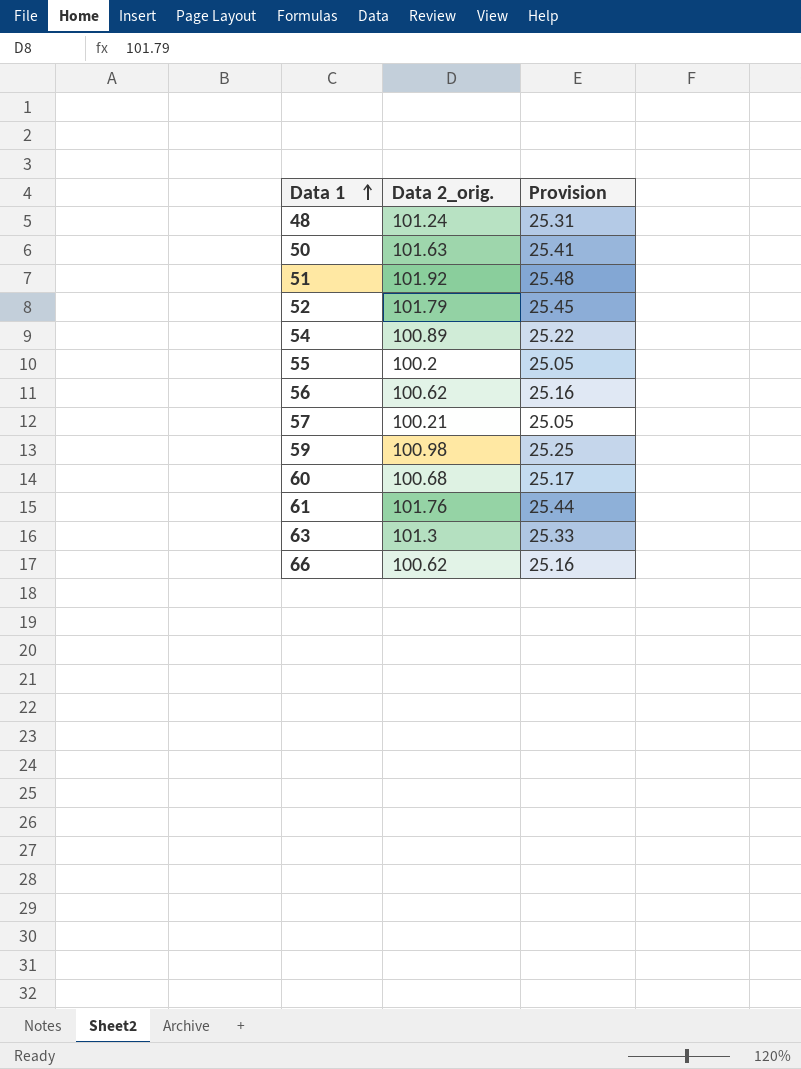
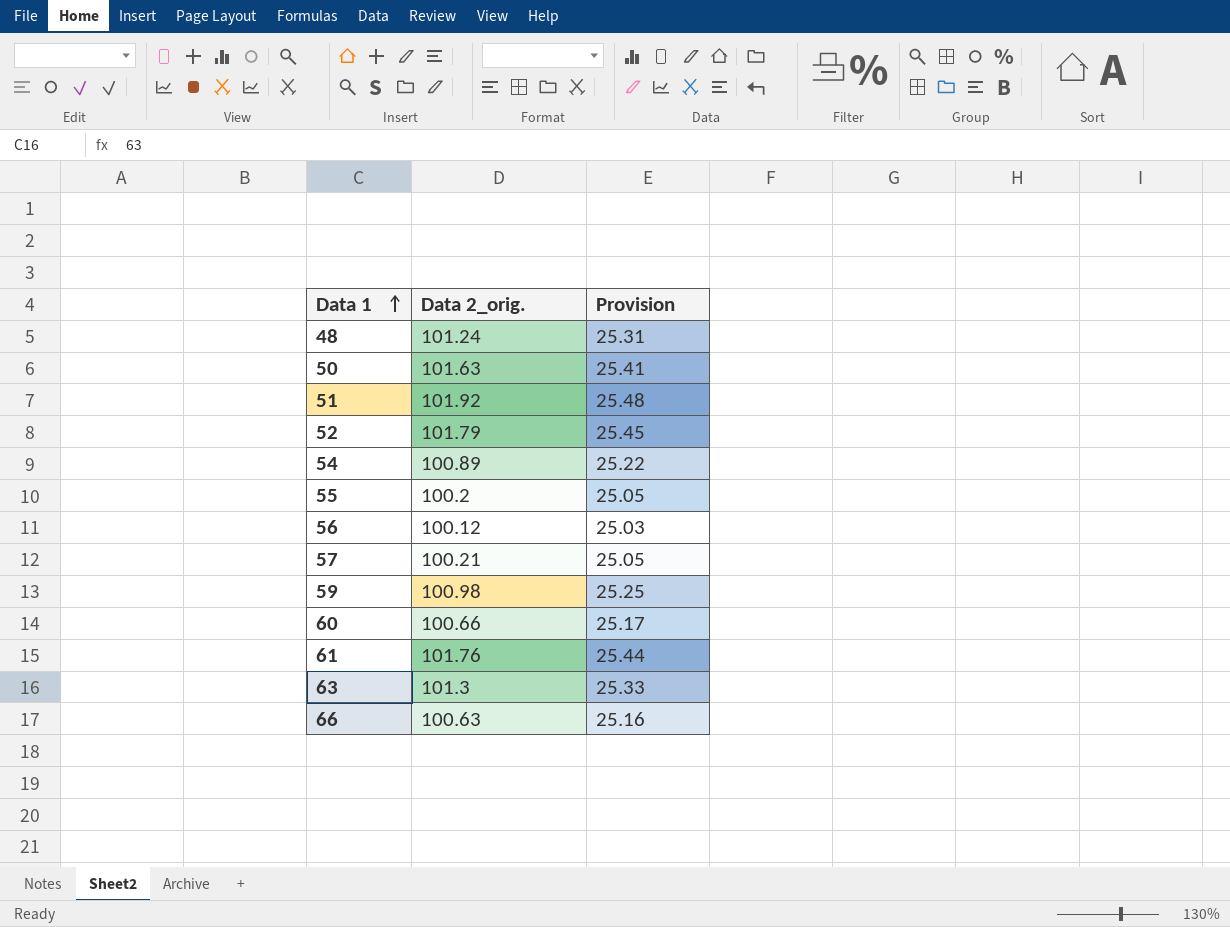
56 | Data 2_orig.: 100.62 -> 100.12
56 | Provision: 25.16 -> 25.03
60 | Data 2_orig.: 100.68 -> 100.66
66 | Data 2_orig.: 100.62 -> 100.63

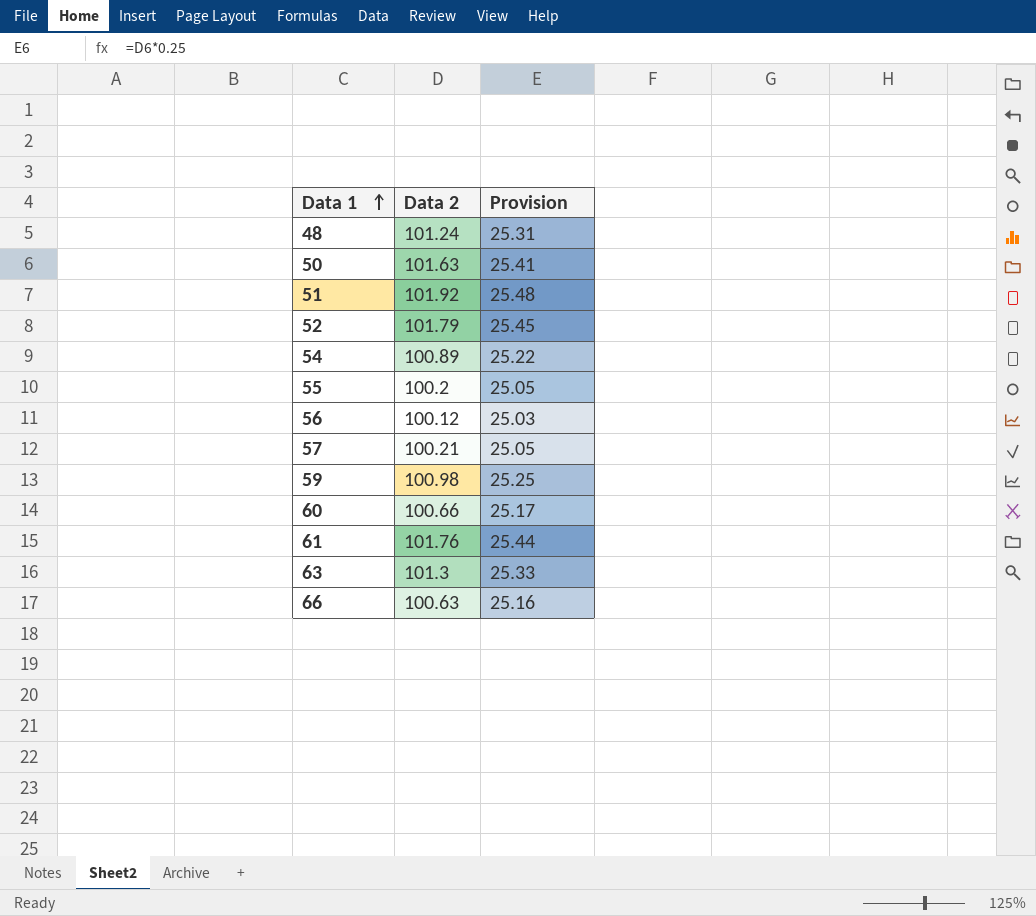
column name: Data 2_orig. -> Data 2

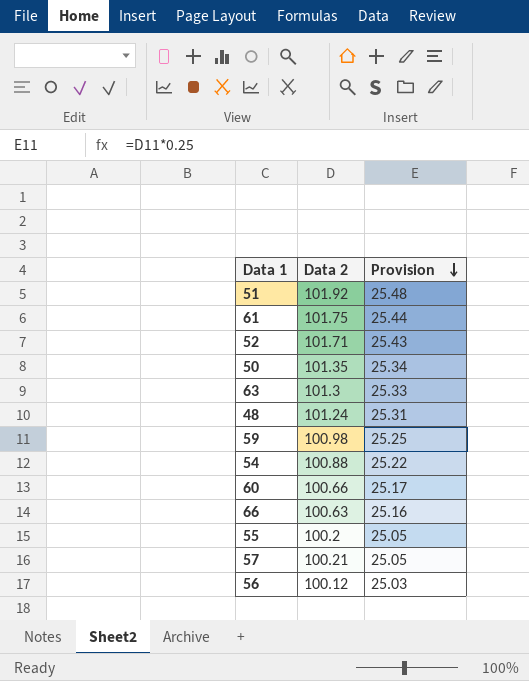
row order: Data 1 ascending -> Provision descending
61 | Data 2: 101.76 -> 101.75
52 | Data 2: 101.79 -> 101.71
52 | Provision: 25.45 -> 25.43
50 | Data 2: 101.63 -> 101.35
50 | Provision: 25.41 -> 25.34
54 | Data 2: 100.89 -> 100.88

